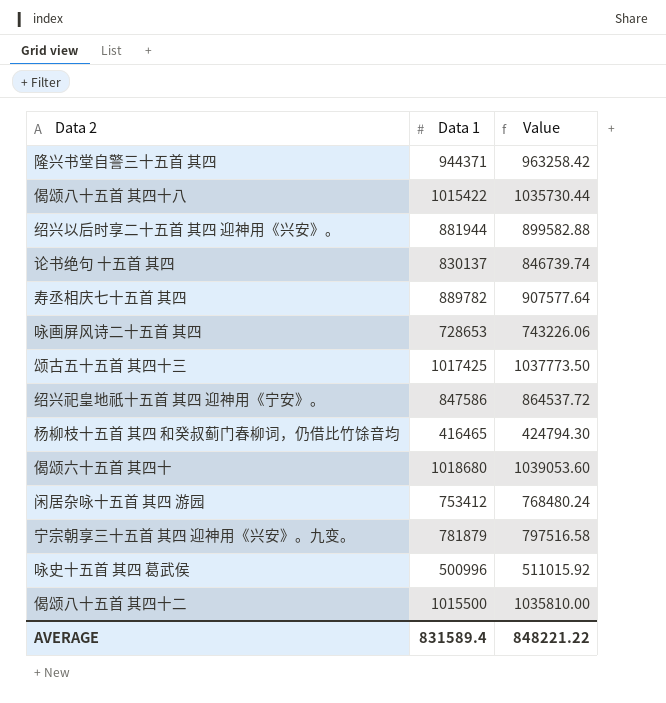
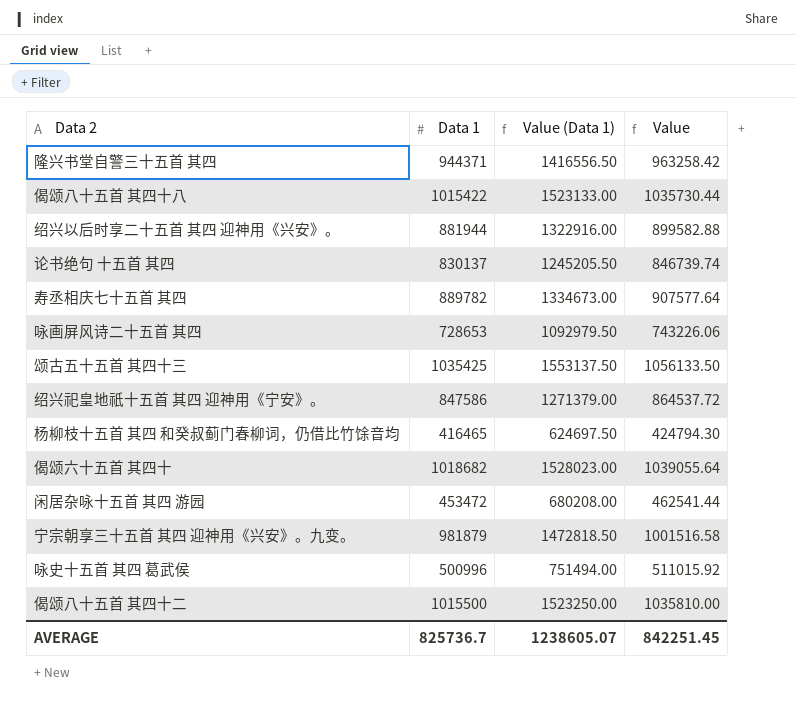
column Value (Data 1) | formula: none -> [Data 1] * 1.5
颂古五十五首 其四十三 | Data 1: 1017425 -> 1035425
颂古五十五首 其四十三 | Value: 1037773.50 -> 1056133.50
偈颂六十五首 其四十 | Data 1: 1018680 -> 1018682
偈颂六十五首 其四十 | Value: 1039053.60 -> 1039055.64
闲居杂咏十五首 其四 游园 | Data 1: 753412 -> 453472
闲居杂咏十五首 其四 游园 | Value: 768480.24 -> 462541.44
宁宗朝享三十五首 其四 迎神用《兴安》。九变。 | Data 1: 781879 -> 981879
宁宗朝享三十五首 其四 迎神用《兴安》。九变。 | Value: 797516.58 -> 1001516.58
AVERAGE | Data 1: 831589.4 -> 825736.7
AVERAGE | Value: 848221.22 -> 842251.45

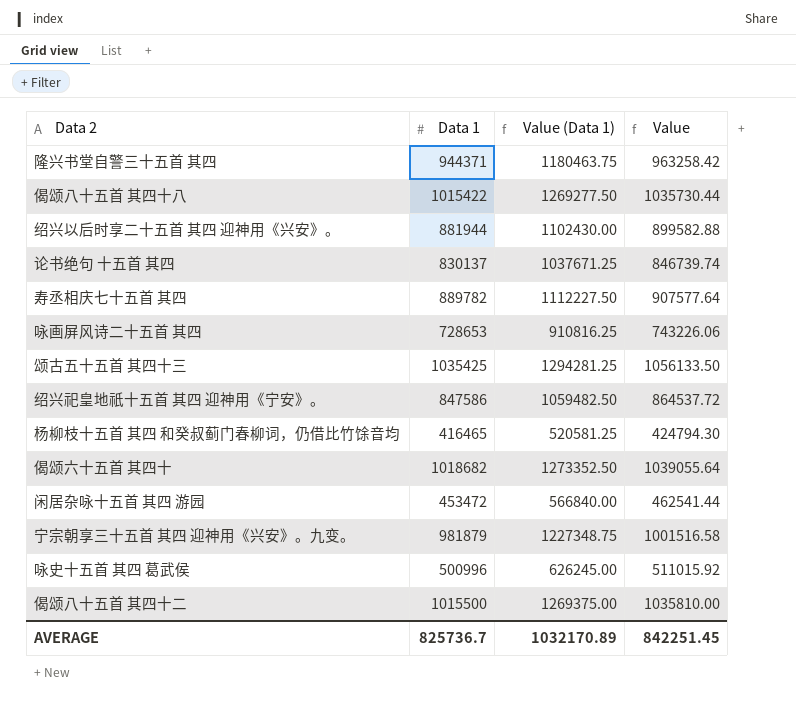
column Value (Data 1) | formula: [Data 1] * 1.5 -> [Data 1] * 1.25
AVERAGE | Value (Data 1): 1238605.07 -> 1032170.89

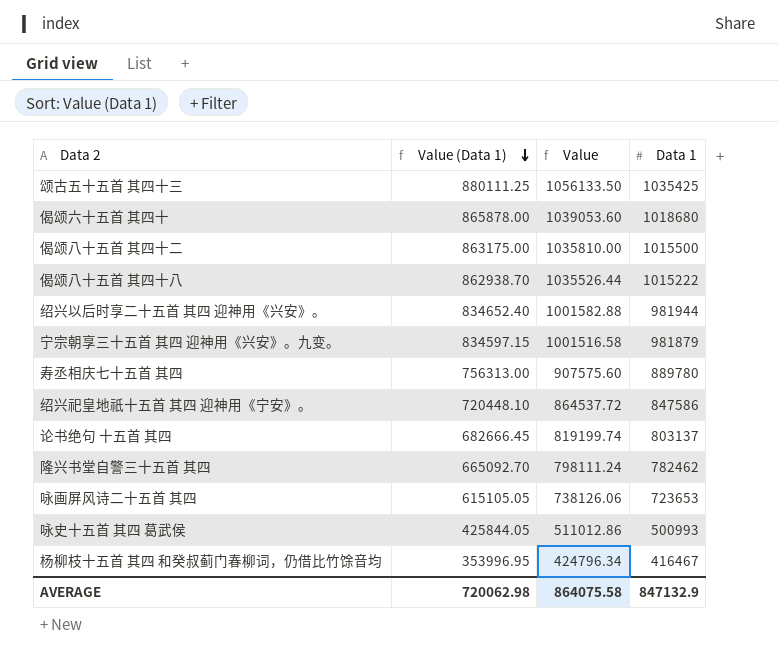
row order: none -> Value (Data 1) descending
column Value (Data 1) | formula: [Data 1] * 1.25 -> [Data 1] * 0.85
column Data 1 | position: 2 -> 4
row 闲居杂咏十五首 其四 游园: 453472 | 566840.00 | 462541.44 -> none
偈颂六十五首 其四十 | Value: 1039055.64 -> 1039053.60
偈颂六十五首 其四十 | Data 1: 1018682 -> 1018680
偈颂八十五首 其四十八 | Value: 1035730.44 -> 1035526.44
偈颂八十五首 其四十八 | Data 1: 1015422 -> 1015222
绍兴以后时享二十五首 其四 迎神用《兴安》。 | Value: 899582.88 -> 1001582.88
绍兴以后时享二十五首 其四 迎神用《兴安》。 | Data 1: 881944 -> 981944
寿丞相庆七十五首 其四 | Value: 907577.64 -> 907575.60
寿丞相庆七十五首 其四 | Data 1: 889782 -> 889780
论书绝句 十五首 其四 | Value: 846739.74 -> 819199.74
论书绝句 十五首 其四 | Data 1: 830137 -> 803137
隆兴书堂自警三十五首 其四 | Value: 963258.42 -> 798111.24
隆兴书堂自警三十五首 其四 | Data 1: 944371 -> 782462
咏画屏风诗二十五首 其四 | Value: 743226.06 -> 738126.06
咏画屏风诗二十五首 其四 | Data 1: 728653 -> 723653
咏史十五首 其四 葛武侯 | Value: 511015.92 -> 511012.86
咏史十五首 其四 葛武侯 | Data 1: 500996 -> 500993
杨柳枝十五首 其四 和癸叔蓟门春柳词，仍借比竹馀音均 | Value: 424794.30 -> 424796.34
杨柳枝十五首 其四 和癸叔蓟门春柳词，仍借比竹馀音均 | Data 1: 416465 -> 416467
AVERAGE | Value (Data 1): 1032170.89 -> 720062.98
AVERAGE | Value: 842251.45 -> 864075.58
AVERAGE | Data 1: 825736.7 -> 847132.9

